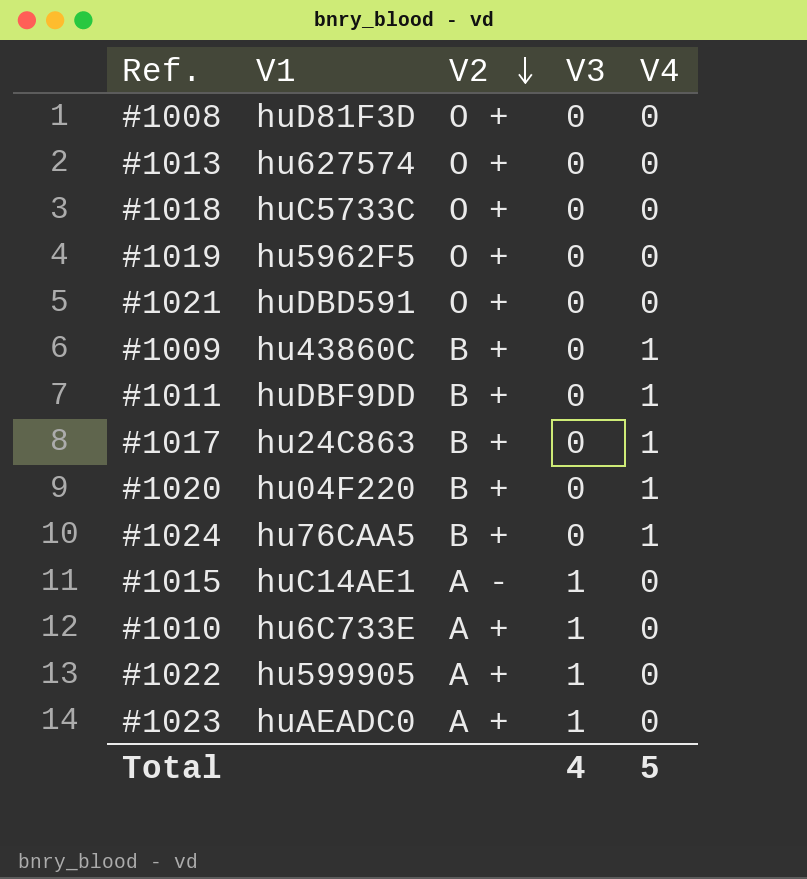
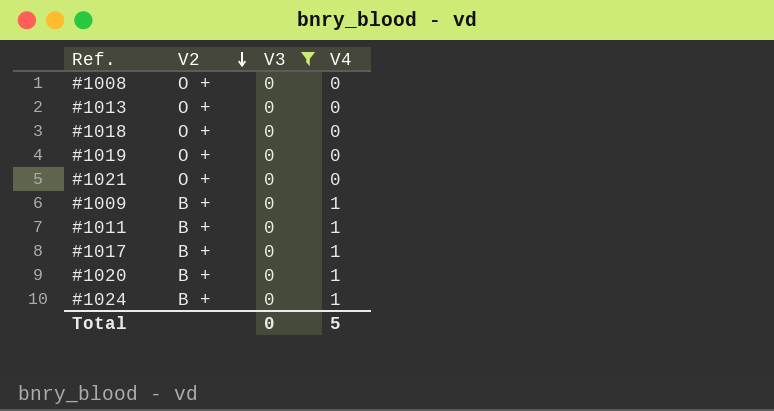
filter: none -> V3 = 0
column V1 | position: 2 -> none
Total | V3: 4 -> 0

